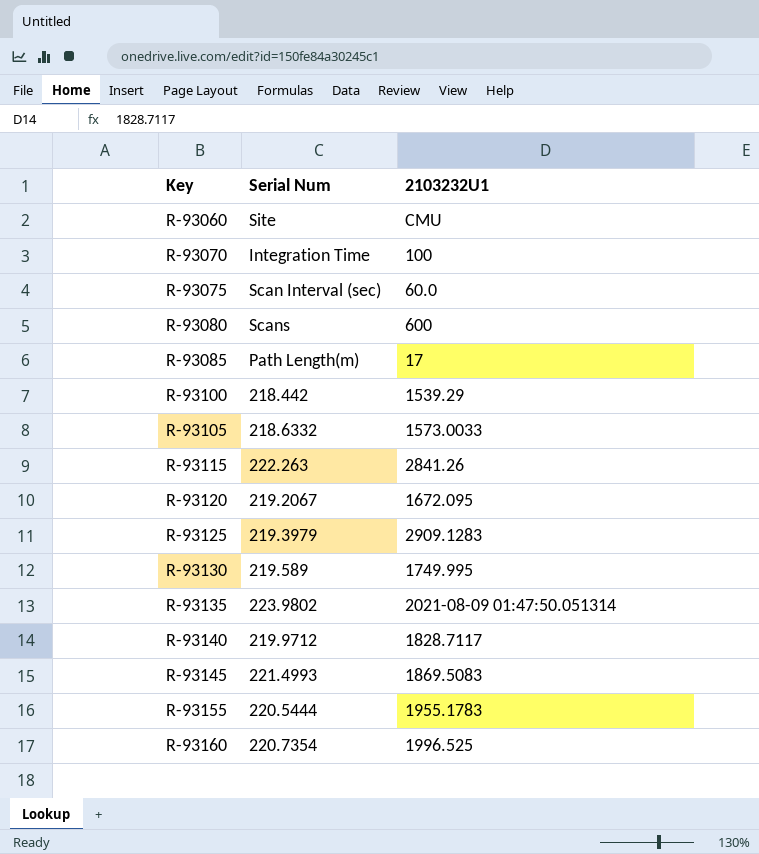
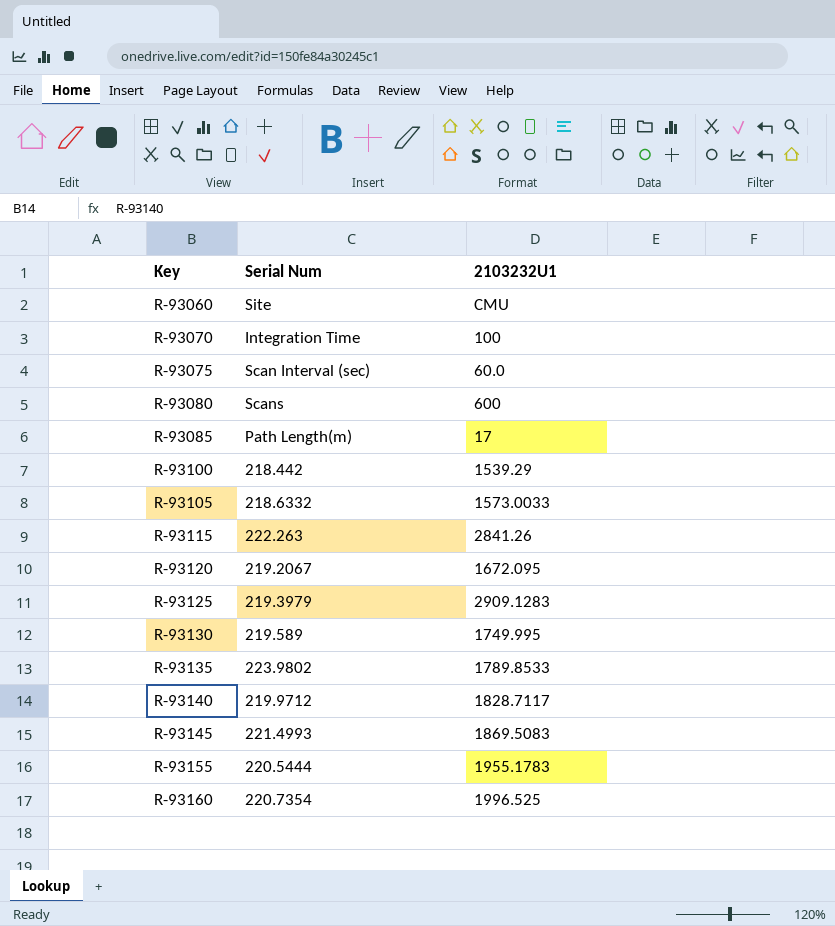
R-93135 | 2103232U1: 2021-08-09 01:47:50.051314 -> 1789.8533

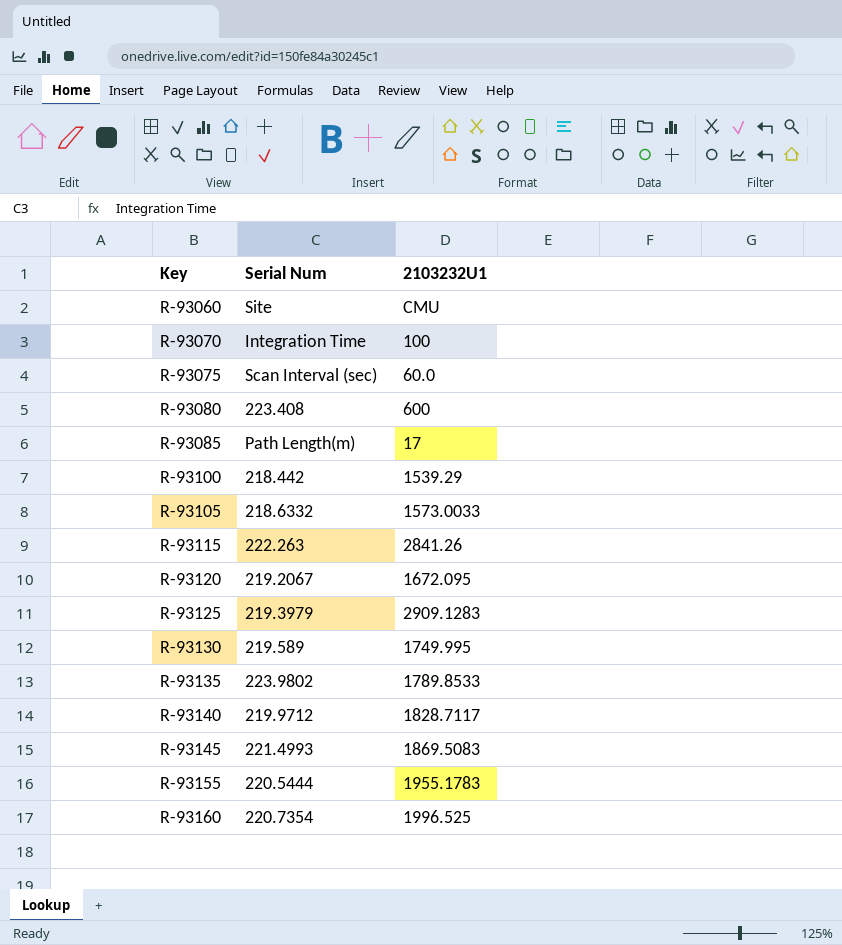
R-93080 | Serial Num: Scans -> 223.408

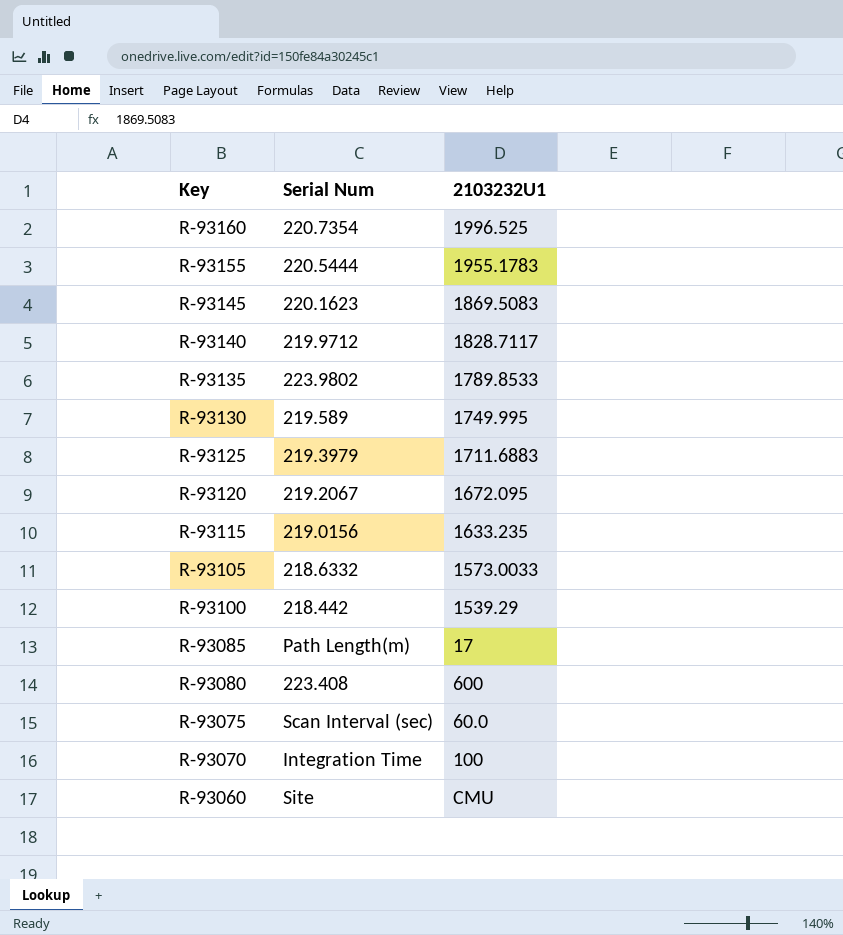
row order: Key ascending -> Key descending
R-93145 | Serial Num: 221.4993 -> 220.1623
R-93125 | 2103232U1: 2909.1283 -> 1711.6883
R-93115 | Serial Num: 222.263 -> 219.0156
R-93115 | 2103232U1: 2841.26 -> 1633.235

